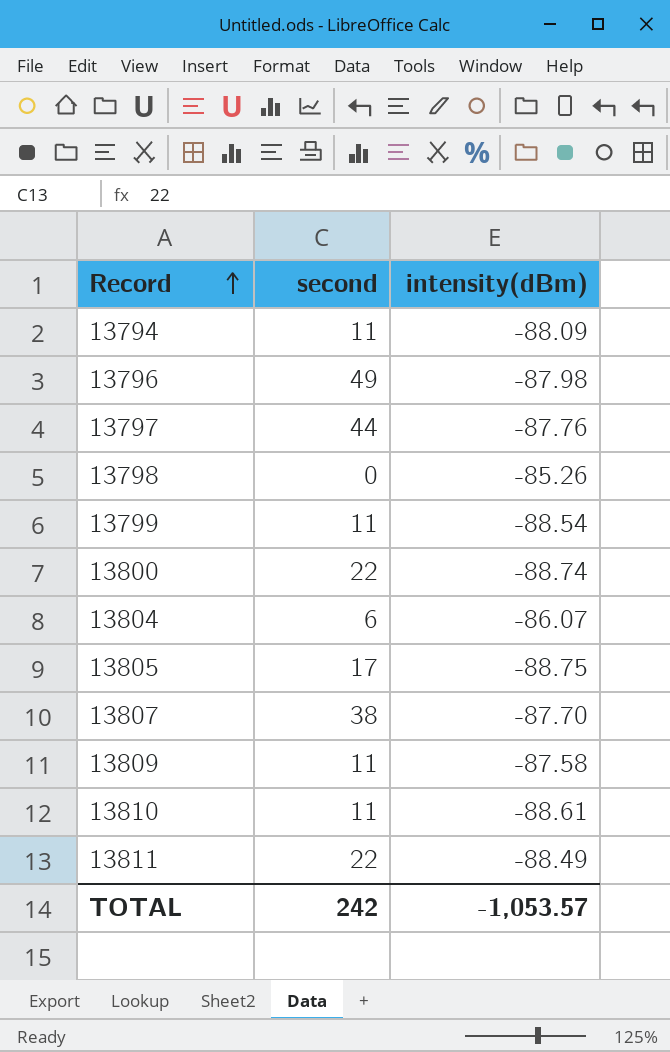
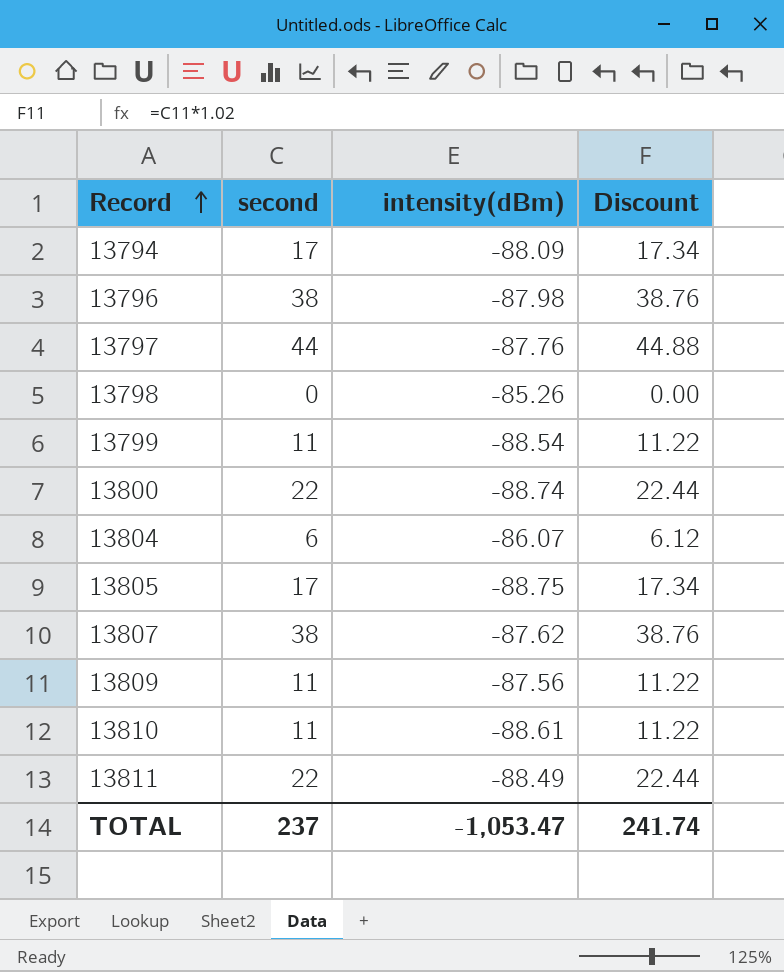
column Discount | formula: none -> [second] * 1.02
13794 | second: 11 -> 17
13796 | second: 49 -> 38
13807 | intensity(dBm): -87.70 -> -87.62
13809 | intensity(dBm): -87.58 -> -87.56
TOTAL | second: 242 -> 237
TOTAL | intensity(dBm): -1,053.57 -> -1,053.47

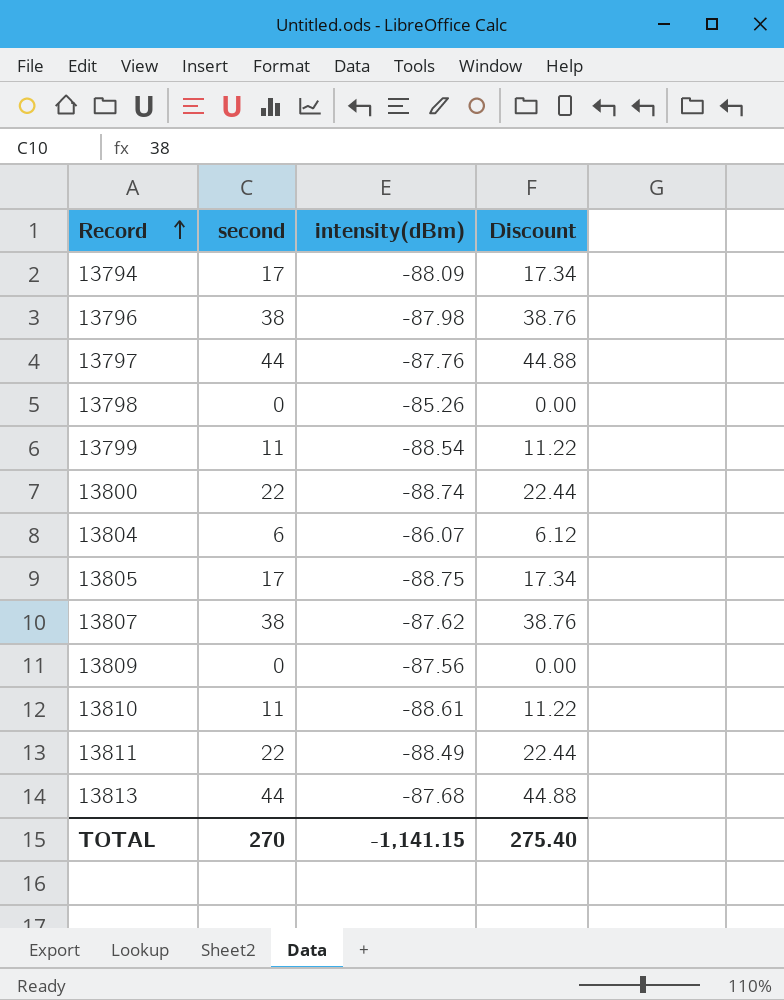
13809 | second: 11 -> 0
13809 | Discount: 11.22 -> 0.00
row 13813: none -> 44 | -87.68 | 44.88
TOTAL | second: 237 -> 270
TOTAL | intensity(dBm): -1,053.47 -> -1,141.15
TOTAL | Discount: 241.74 -> 275.40

